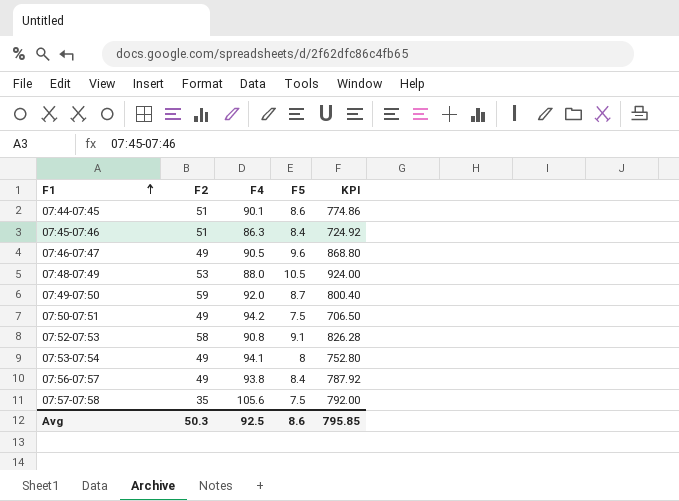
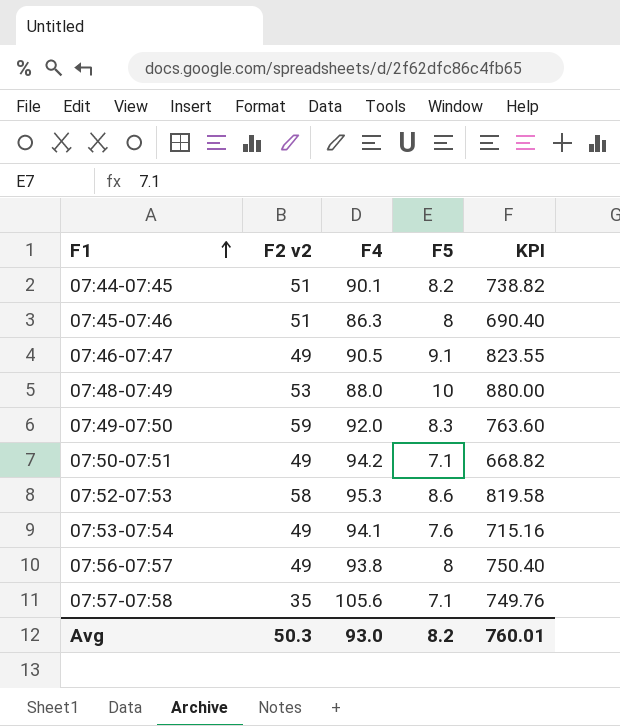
column name: F2 -> F2 v2
07:44-07:45 | F5: 8.6 -> 8.2
07:44-07:45 | KPI: 774.86 -> 738.82
07:45-07:46 | F5: 8.4 -> 8
07:45-07:46 | KPI: 724.92 -> 690.40
07:46-07:47 | F5: 9.6 -> 9.1
07:46-07:47 | KPI: 868.80 -> 823.55
07:48-07:49 | F5: 10.5 -> 10
07:48-07:49 | KPI: 924.00 -> 880.00
07:49-07:50 | F5: 8.7 -> 8.3
07:49-07:50 | KPI: 800.40 -> 763.60
07:50-07:51 | F5: 7.5 -> 7.1
07:50-07:51 | KPI: 706.50 -> 668.82
07:52-07:53 | F4: 90.8 -> 95.3
07:52-07:53 | F5: 9.1 -> 8.6
07:52-07:53 | KPI: 826.28 -> 819.58
07:53-07:54 | F5: 8 -> 7.6
07:53-07:54 | KPI: 752.80 -> 715.16
07:56-07:57 | F5: 8.4 -> 8
07:56-07:57 | KPI: 787.92 -> 750.40
07:57-07:58 | F5: 7.5 -> 7.1
07:57-07:58 | KPI: 792.00 -> 749.76
Avg | F4: 92.5 -> 93.0
Avg | F5: 8.6 -> 8.2
Avg | KPI: 795.85 -> 760.01

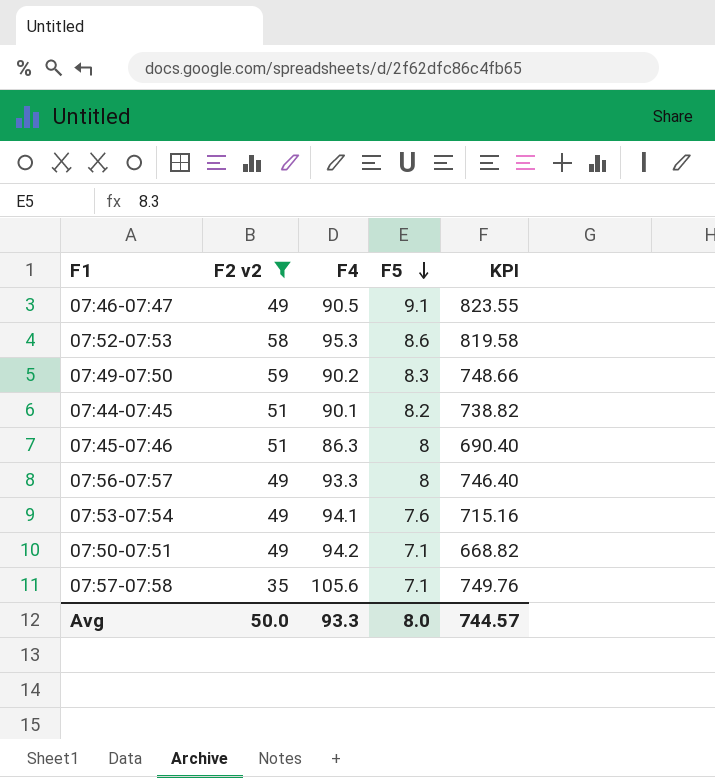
filter: none -> F2 v2 != 53
row order: F1 ascending -> F5 descending
07:49-07:50 | F4: 92.0 -> 90.2
07:49-07:50 | KPI: 763.60 -> 748.66
07:56-07:57 | F4: 93.8 -> 93.3
07:56-07:57 | KPI: 750.40 -> 746.40
Avg | F2 v2: 50.3 -> 50.0
Avg | F4: 93.0 -> 93.3
Avg | F5: 8.2 -> 8.0
Avg | KPI: 760.01 -> 744.57

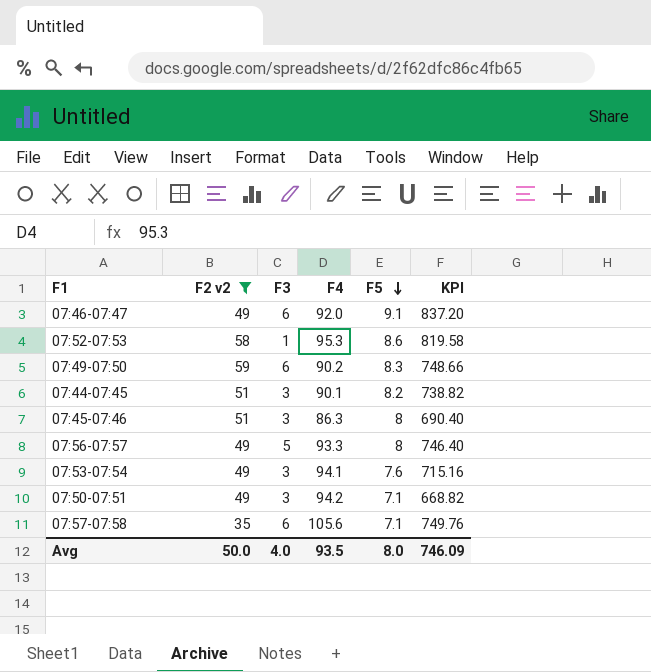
column F3 | position: none -> 3
07:46-07:47 | F4: 90.5 -> 92.0
07:46-07:47 | KPI: 823.55 -> 837.20
Avg | F4: 93.3 -> 93.5
Avg | KPI: 744.57 -> 746.09

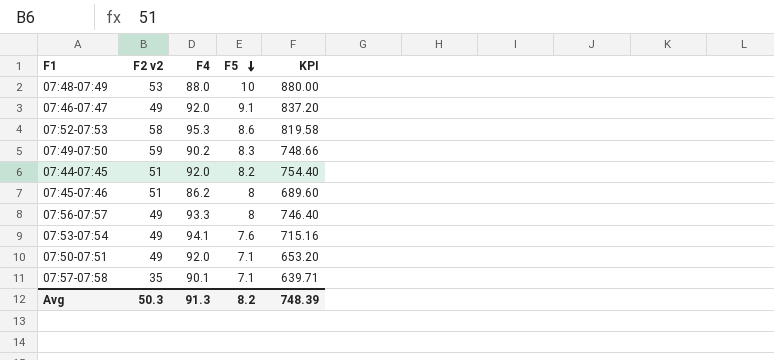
filter: F2 v2 != 53 -> none
column F3 | position: 3 -> none
07:44-07:45 | F4: 90.1 -> 92.0
07:44-07:45 | KPI: 738.82 -> 754.40
07:45-07:46 | F4: 86.3 -> 86.2
07:45-07:46 | KPI: 690.40 -> 689.60
07:50-07:51 | F4: 94.2 -> 92.0
07:50-07:51 | KPI: 668.82 -> 653.20
07:57-07:58 | F4: 105.6 -> 90.1
07:57-07:58 | KPI: 749.76 -> 639.71
Avg | F2 v2: 50.0 -> 50.3
Avg | F4: 93.5 -> 91.3
Avg | F5: 8.0 -> 8.2
Avg | KPI: 746.09 -> 748.39

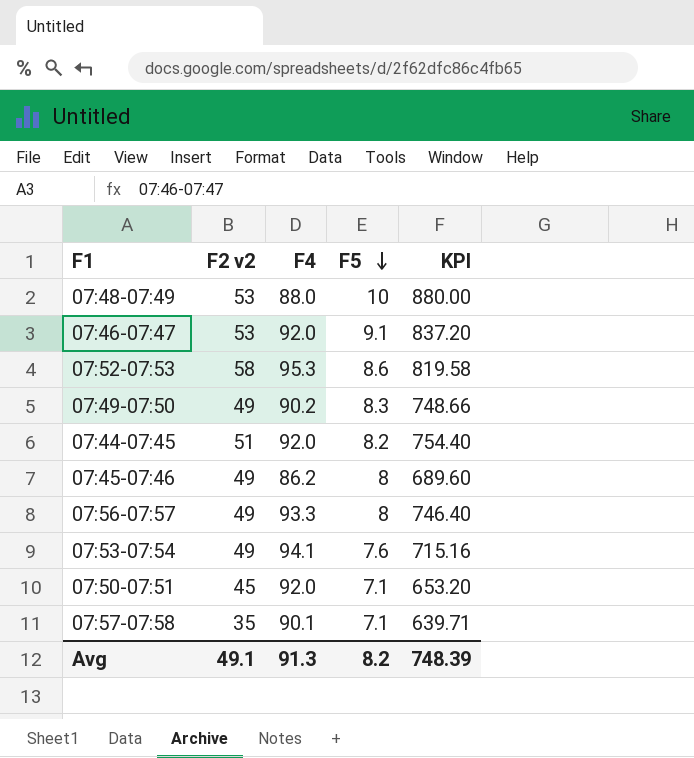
07:46-07:47 | F2 v2: 49 -> 53
07:49-07:50 | F2 v2: 59 -> 49
07:45-07:46 | F2 v2: 51 -> 49
07:50-07:51 | F2 v2: 49 -> 45
Avg | F2 v2: 50.3 -> 49.1

